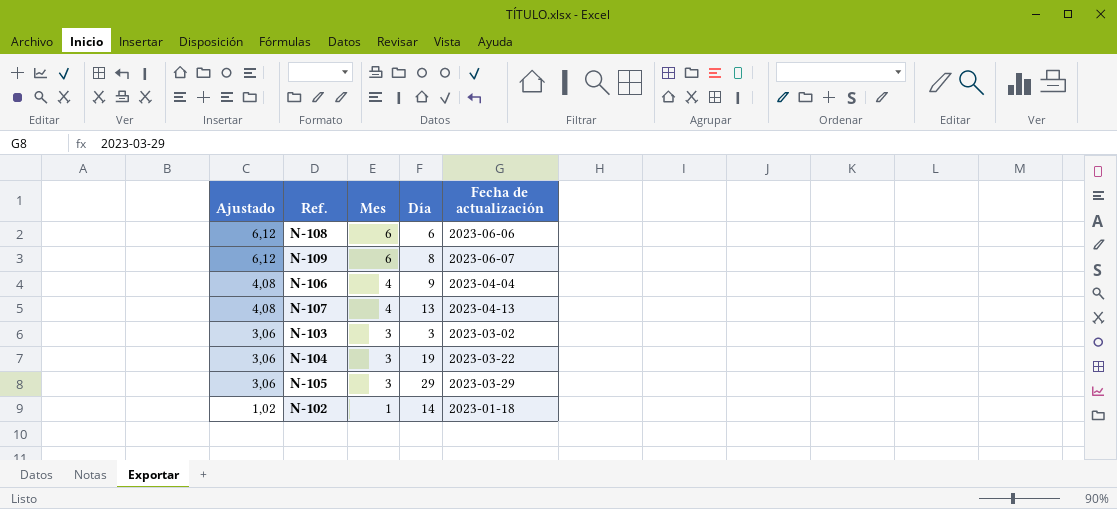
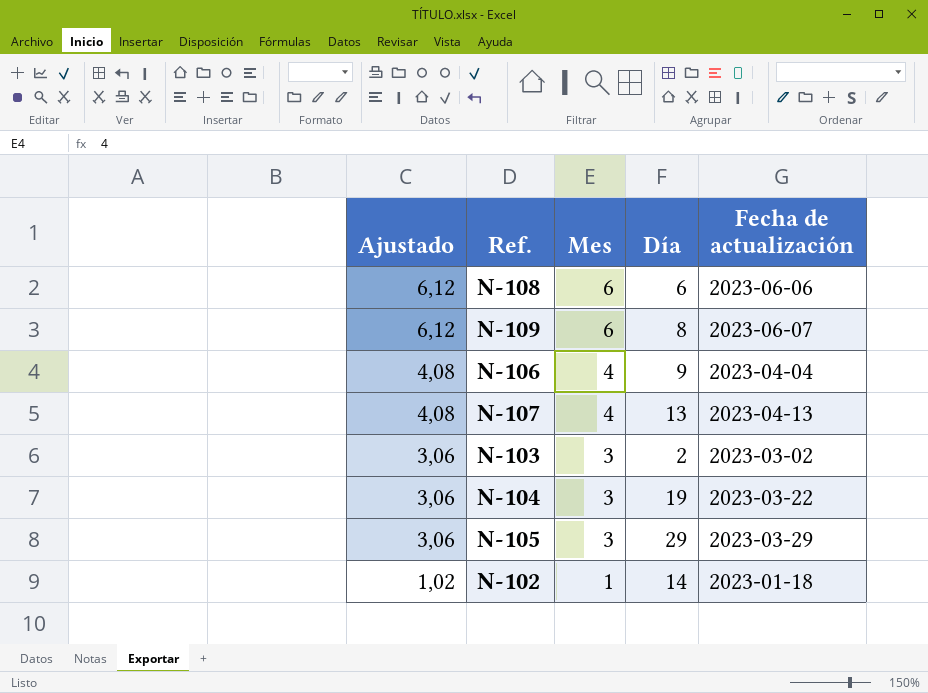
N-103 | Día: 3 -> 2

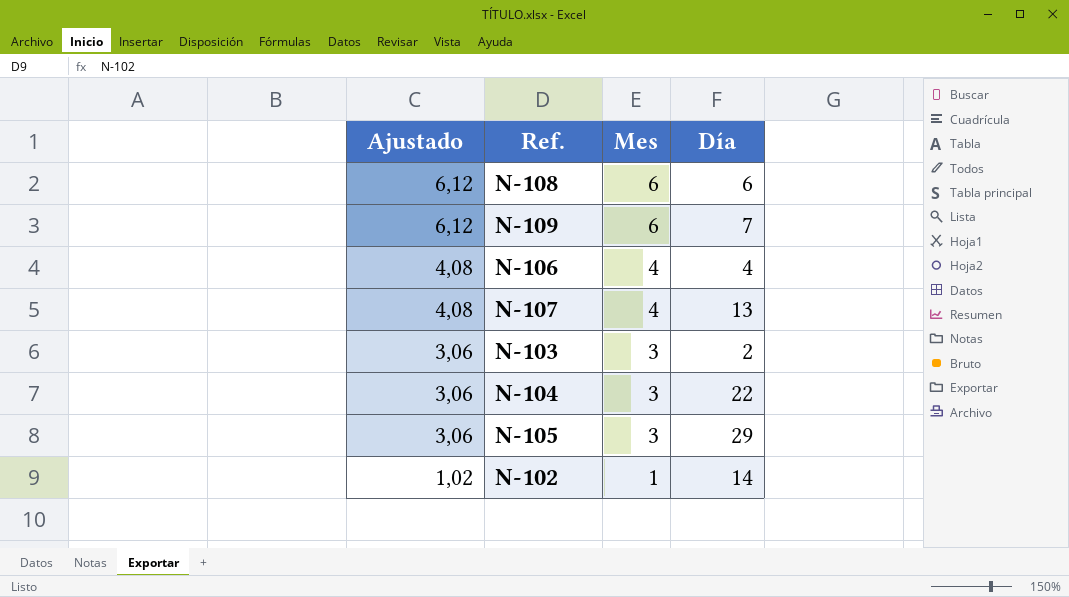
column Fecha de actualización | position: 5 -> none
N-109 | Día: 8 -> 7
N-106 | Día: 9 -> 4
N-104 | Día: 19 -> 22

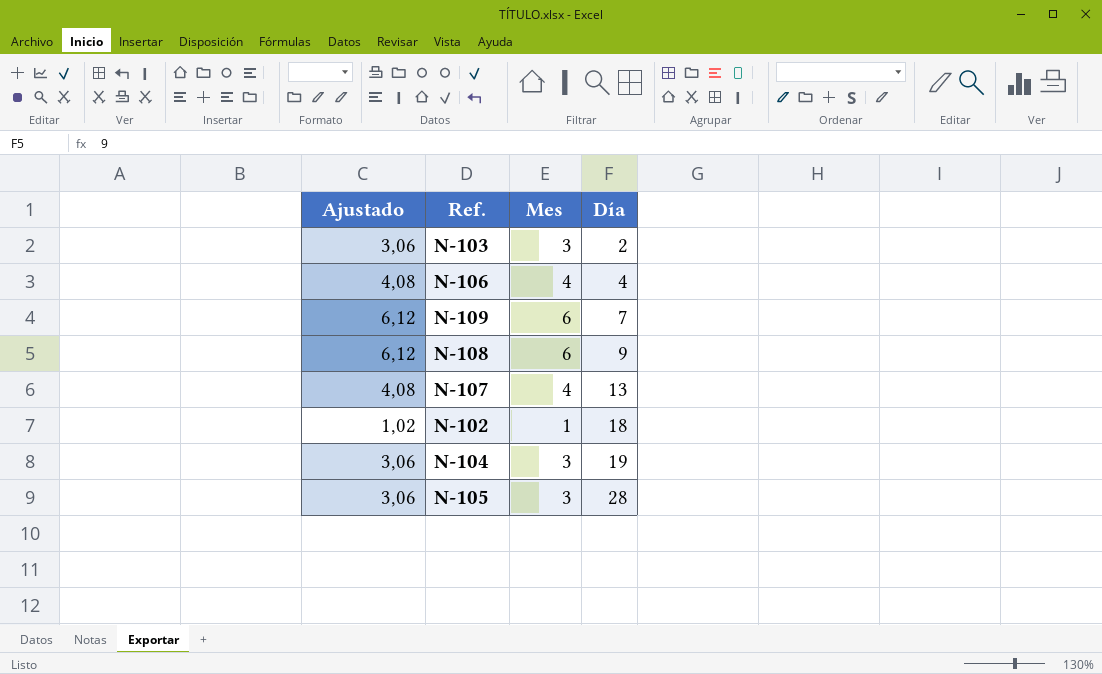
row order: Ajustado descending -> Día ascending
N-108 | Día: 6 -> 9
N-102 | Día: 14 -> 18
N-104 | Día: 22 -> 19
N-105 | Día: 29 -> 28

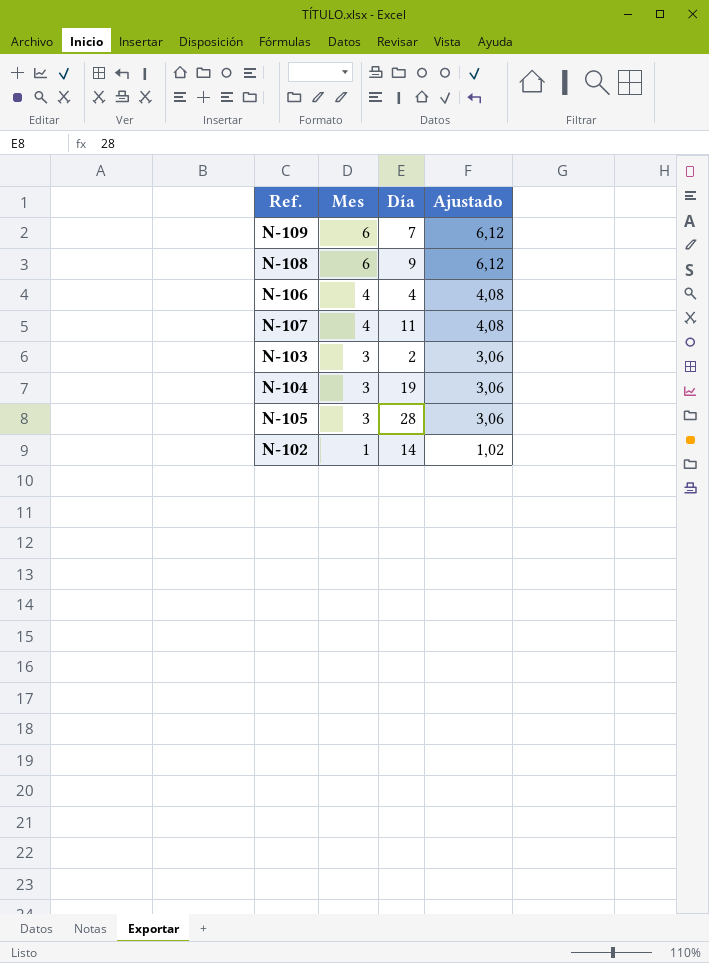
row order: Día ascending -> Mes descending
column Ajustado | position: 1 -> 4
N-107 | Día: 13 -> 11
N-102 | Día: 18 -> 14

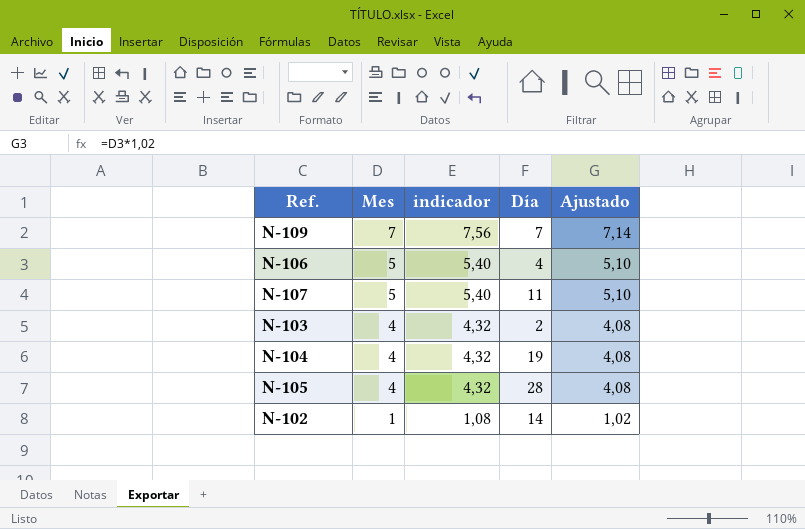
column indicador | formula: none -> [Mes] * 1,08
row N-108: 6 | 9 | 6,12 -> none
N-109 | Mes: 6 -> 7
N-109 | Ajustado: 6,12 -> 7,14
N-106 | Mes: 4 -> 5
N-106 | Ajustado: 4,08 -> 5,10
N-107 | Mes: 4 -> 5
N-107 | Ajustado: 4,08 -> 5,10
N-103 | Mes: 3 -> 4
N-103 | Ajustado: 3,06 -> 4,08
N-104 | Mes: 3 -> 4
N-104 | Ajustado: 3,06 -> 4,08
N-105 | Mes: 3 -> 4
N-105 | Ajustado: 3,06 -> 4,08

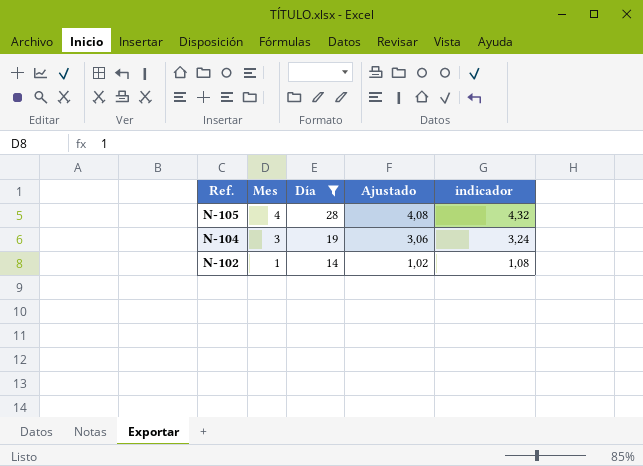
filter: none -> Día >= 14
row order: Mes descending -> Ref. descending
column indicador | position: 3 -> 5
N-104 | Mes: 4 -> 3
N-104 | Ajustado: 4,08 -> 3,06
N-104 | indicador: 4,32 -> 3,24

